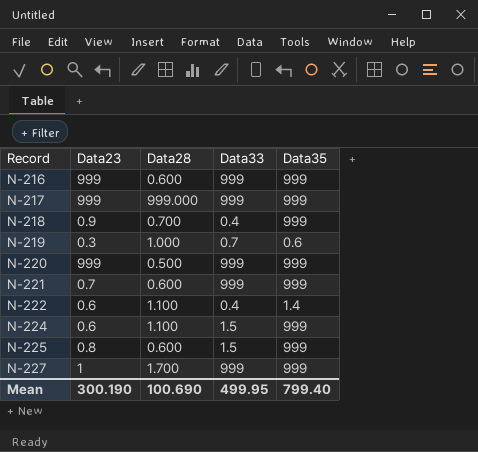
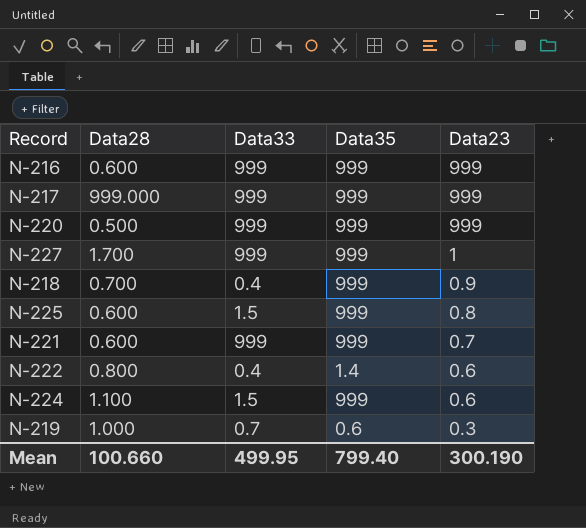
row order: Record ascending -> Data23 descending
column Data23 | position: 2 -> 5
N-222 | Data28: 1.100 -> 0.800
Mean | Data28: 100.690 -> 100.660

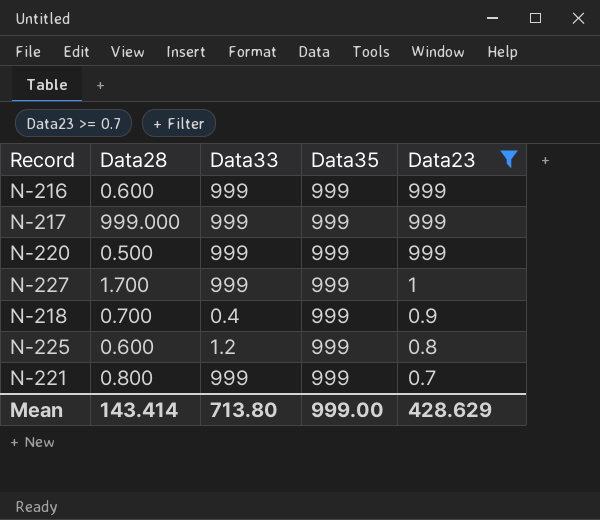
filter: none -> Data23 >= 0.7
N-225 | Data33: 1.5 -> 1.2
N-221 | Data28: 0.600 -> 0.800
Mean | Data28: 100.660 -> 143.414
Mean | Data33: 499.95 -> 713.80
Mean | Data35: 799.40 -> 999.00
Mean | Data23: 300.190 -> 428.629

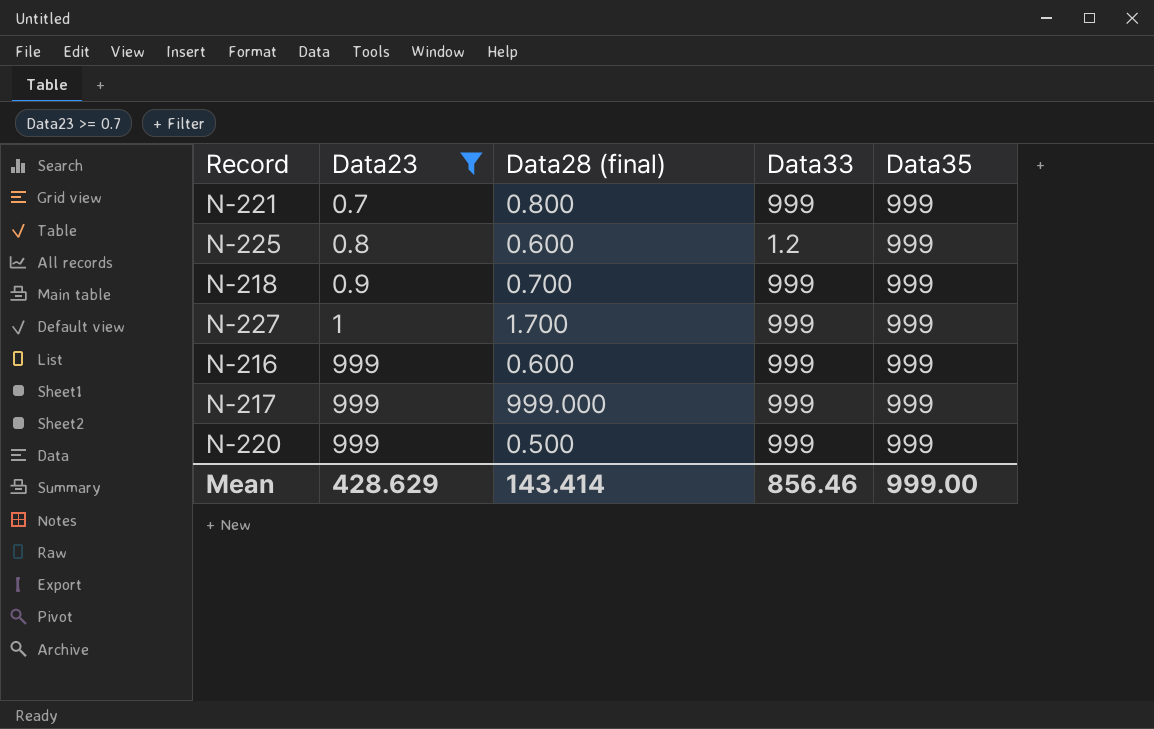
row order: Data23 descending -> Data23 ascending
column Data23 | position: 5 -> 2
column name: Data28 -> Data28 (final)
N-218 | Data33: 0.4 -> 999
Mean | Data33: 713.80 -> 856.46

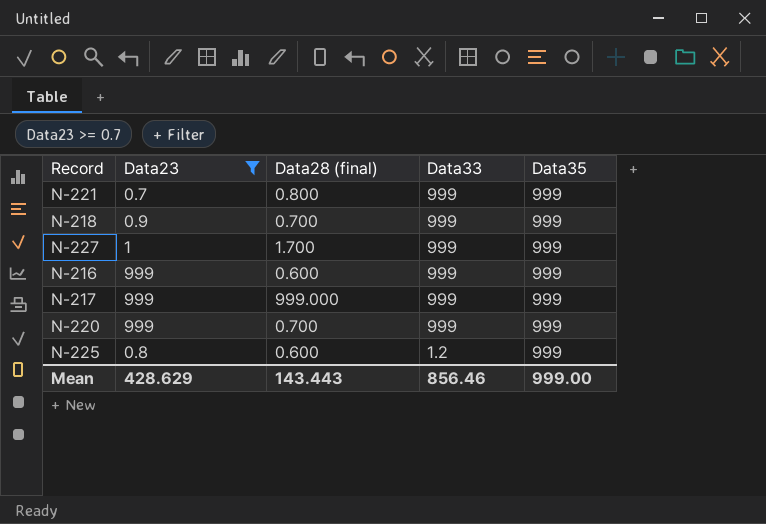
row order: Data23 ascending -> Data33 descending
N-220 | Data28 (final): 0.500 -> 0.700
Mean | Data28 (final): 143.414 -> 143.443

